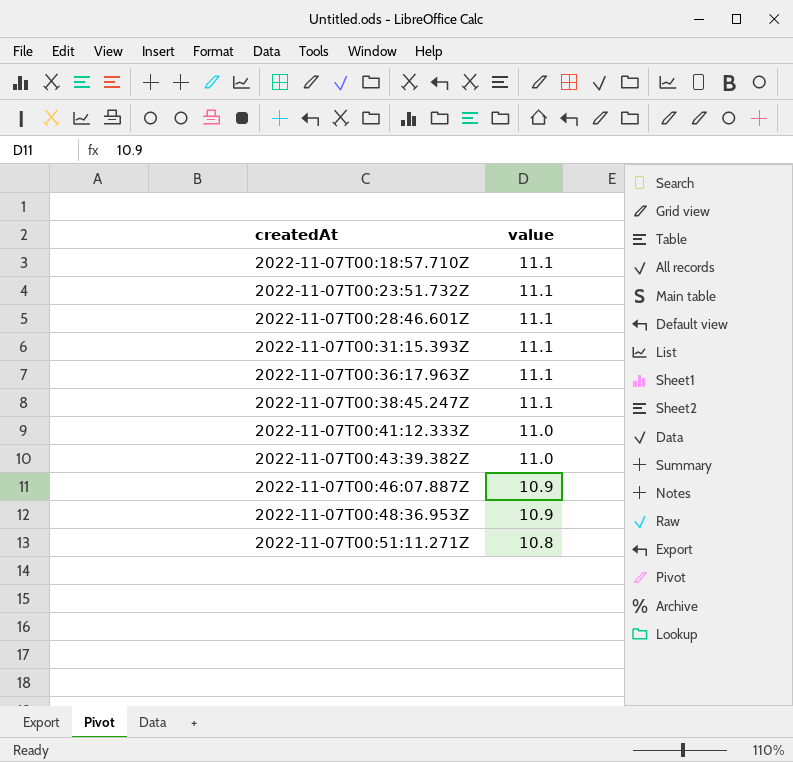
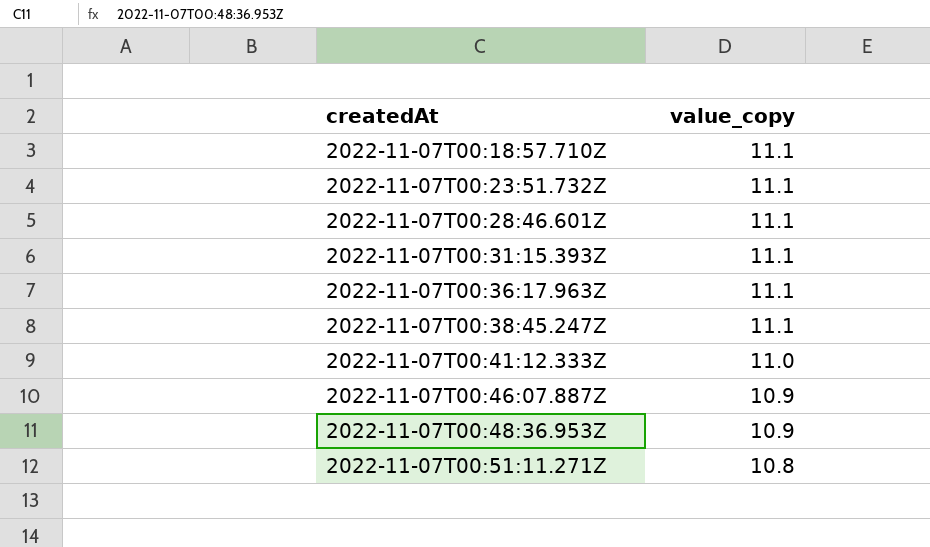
column name: value -> value_copy
row 2022-11-07T00:43:39.382Z: 11.0 -> none

